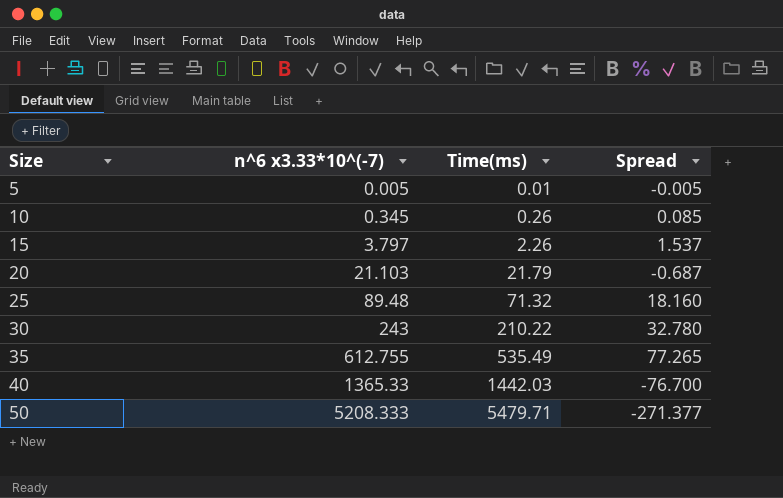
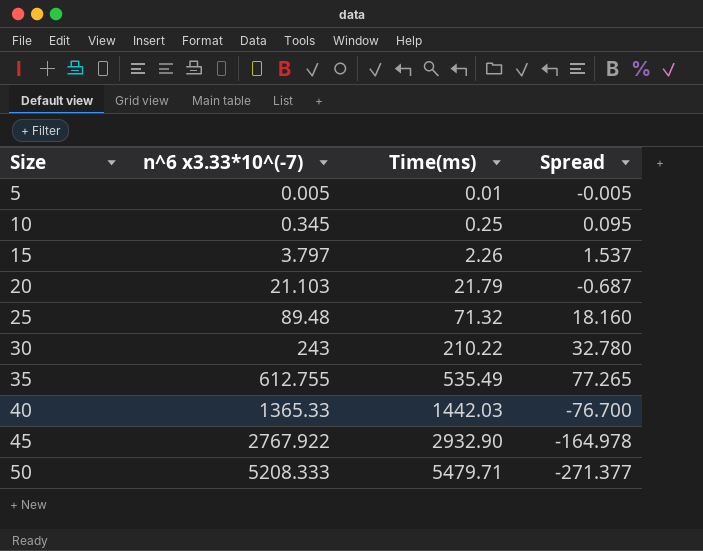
10 | Time(ms): 0.26 -> 0.25
10 | Spread: 0.085 -> 0.095
row 45: none -> 2767.922 | 2932.90 | -164.978

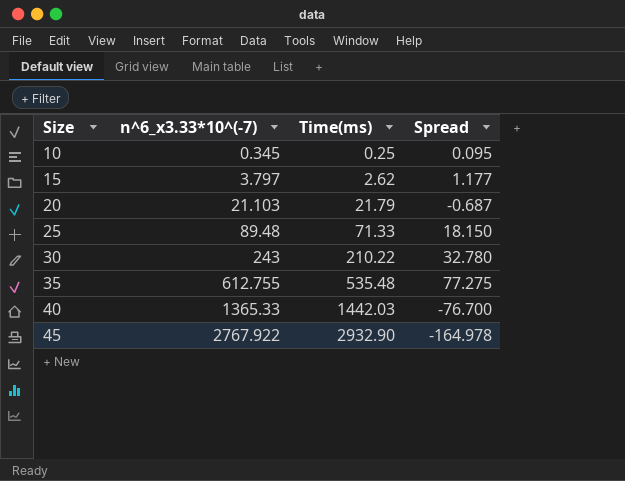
column name: n^6 x3.33*10^(-7) -> n^6_x3.33*10^(-7)
row 5: 0.005 | 0.01 | -0.005 -> none
row 50: 5208.333 | 5479.71 | -271.377 -> none
15 | Time(ms): 2.26 -> 2.62
15 | Spread: 1.537 -> 1.177
25 | Time(ms): 71.32 -> 71.33
25 | Spread: 18.160 -> 18.150
35 | Time(ms): 535.49 -> 535.48
35 | Spread: 77.265 -> 77.275

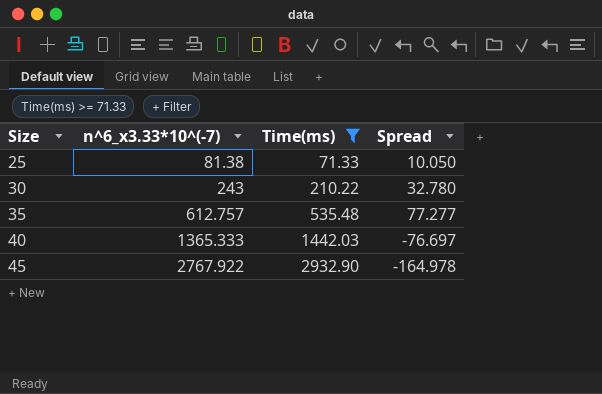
filter: none -> Time(ms) >= 71.33
25 | n^6_x3.33*10^(-7): 89.48 -> 81.38
25 | Spread: 18.150 -> 10.050
35 | n^6_x3.33*10^(-7): 612.755 -> 612.757
35 | Spread: 77.275 -> 77.277
40 | n^6_x3.33*10^(-7): 1365.33 -> 1365.333
40 | Spread: -76.700 -> -76.697

